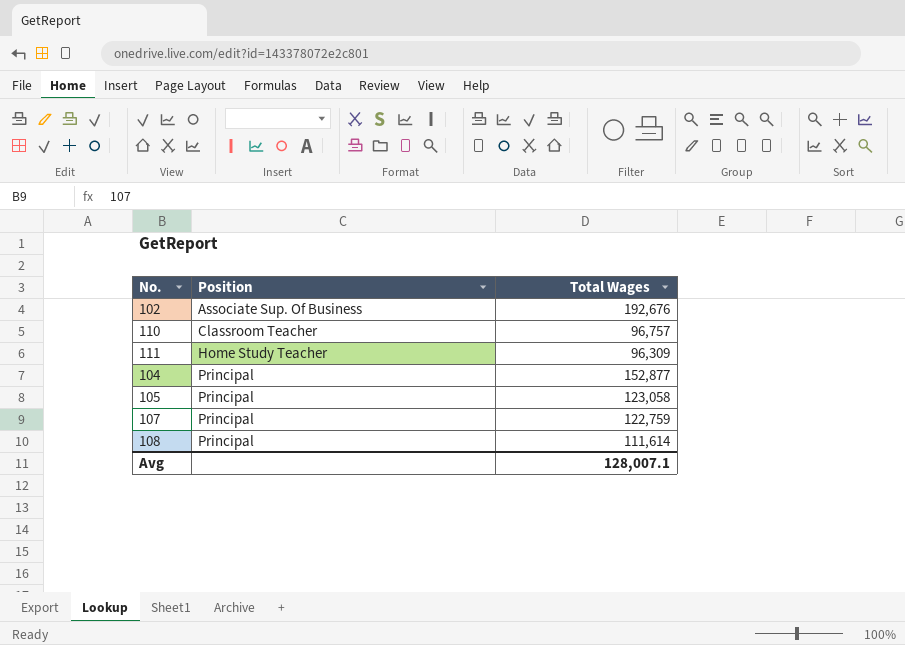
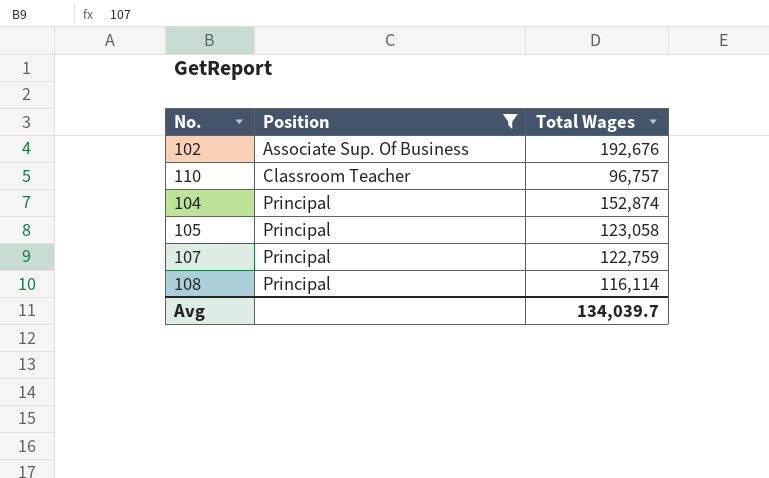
filter: none -> Position != Home Study Teacher
104 | Total Wages: 152,877 -> 152,874
108 | Total Wages: 111,614 -> 116,114
Avg | Total Wages: 128,007.1 -> 134,039.7

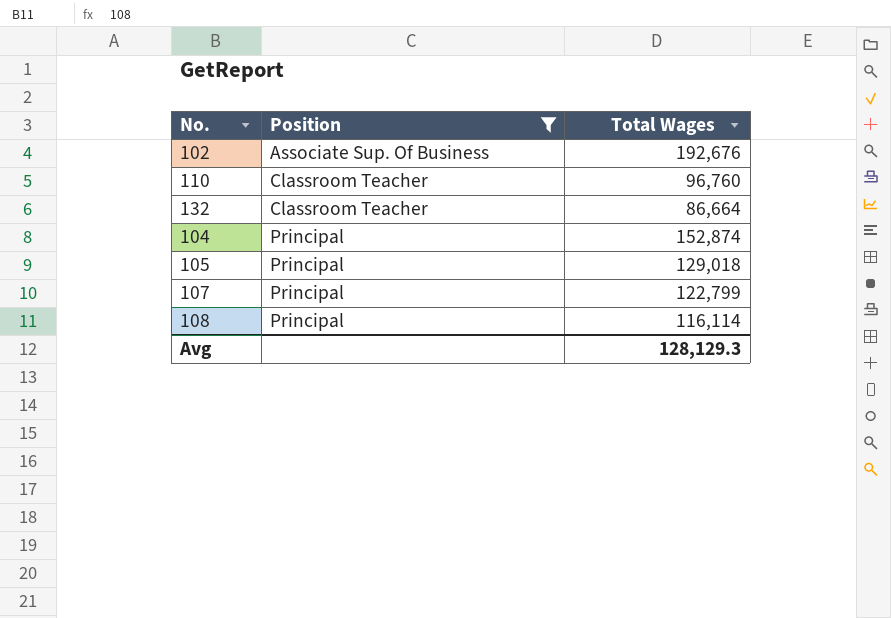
110 | Total Wages: 96,757 -> 96,760
row 132: none -> Classroom Teacher | 86,664
105 | Total Wages: 123,058 -> 129,018
107 | Total Wages: 122,759 -> 122,799
Avg | Total Wages: 134,039.7 -> 128,129.3

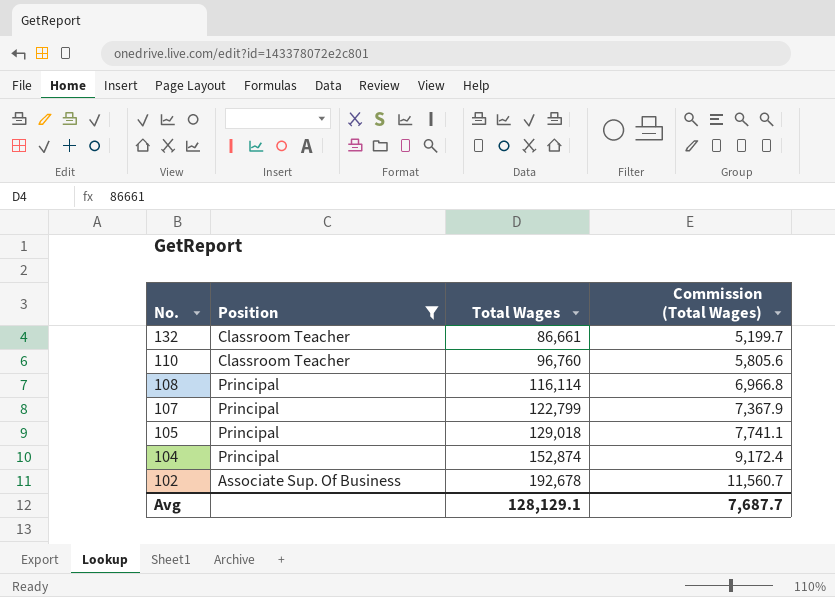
row order: Position ascending -> No. descending
column Commission (Total Wages) | formula: none -> [Total Wages] * 0.06
132 | Total Wages: 86,664 -> 86,661
102 | Total Wages: 192,676 -> 192,678
Avg | Total Wages: 128,129.3 -> 128,129.1

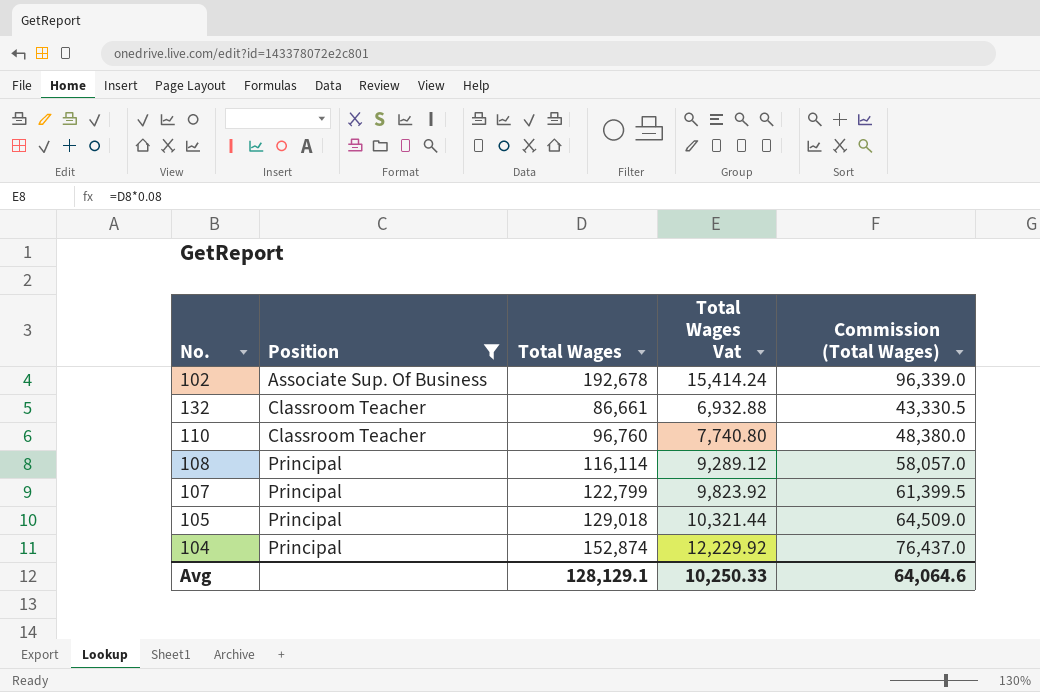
row order: No. descending -> Position ascending
column Total Wages Vat | formula: none -> [Total Wages] * 0.08
column Commission (Total Wages) | formula: [Total Wages] * 0.06 -> [Total Wages] * 0.5
Avg | Commission (Total Wages): 7,687.7 -> 64,064.6

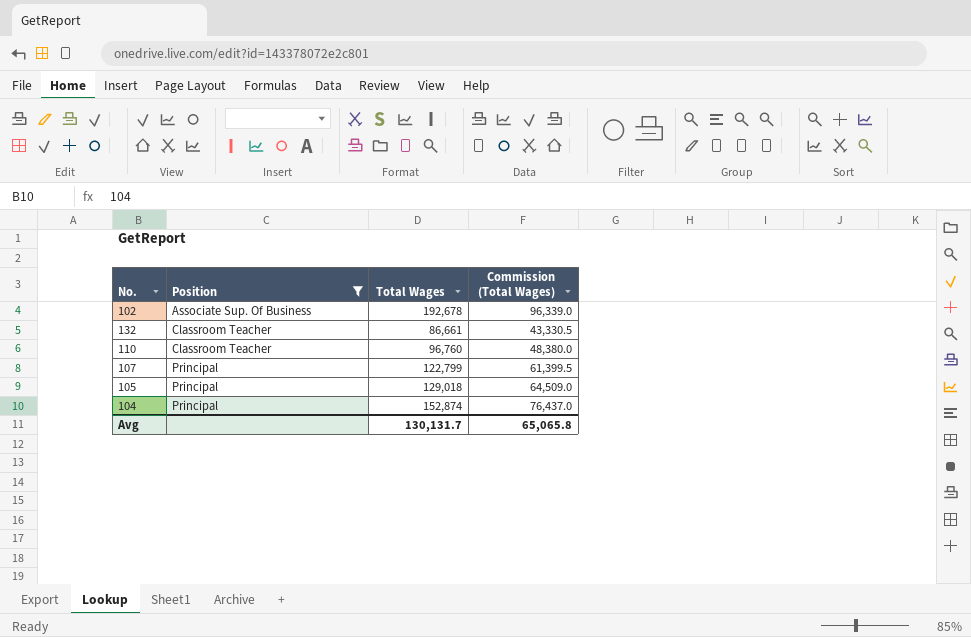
column Total Wages Vat | formula: [Total Wages] * 0.08 -> none
row 108: Principal | 116,114 | 9,289.12 | 58,057.0 -> none
Avg | Total Wages: 128,129.1 -> 130,131.7
Avg | Commission (Total Wages): 64,064.6 -> 65,065.8

